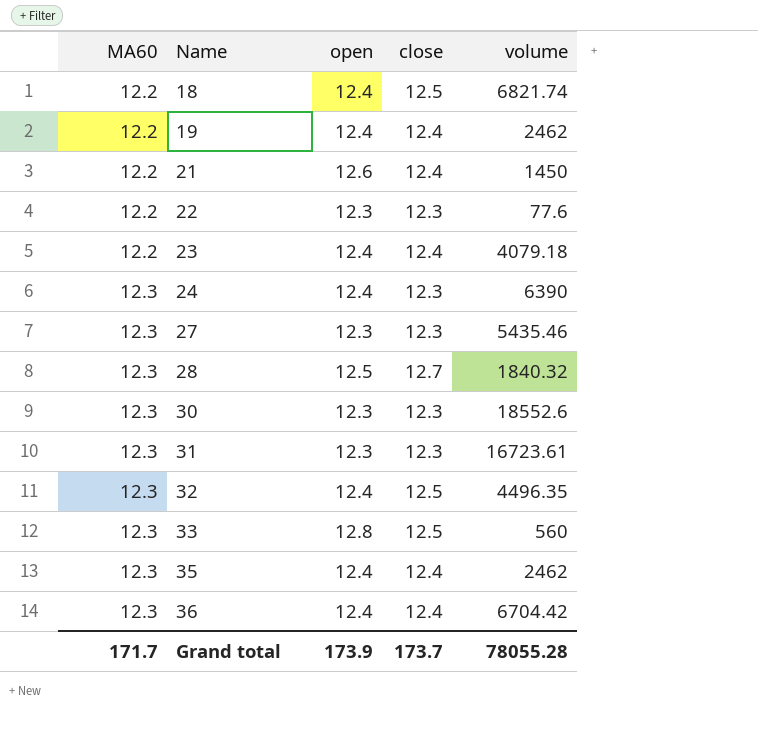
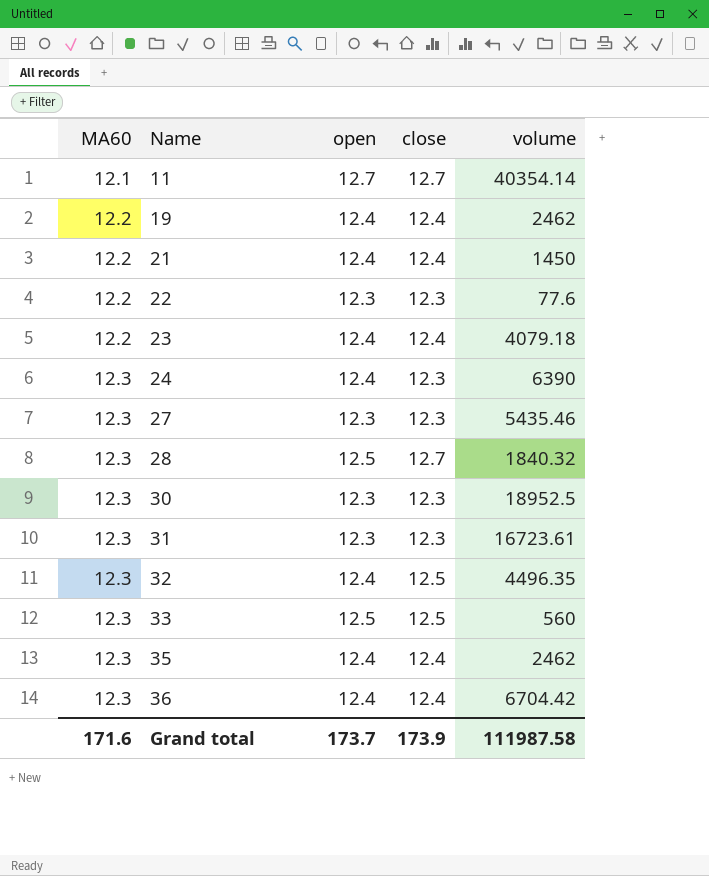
row 18: 12.2 | 12.4 | 12.5 | 6821.74 -> none
row 11: none -> 12.1 | 12.7 | 12.7 | 40354.14
21 | open: 12.6 -> 12.4
30 | volume: 18552.6 -> 18952.5
33 | open: 12.8 -> 12.5
Grand total | MA60: 171.7 -> 171.6
Grand total | open: 173.9 -> 173.7
Grand total | close: 173.7 -> 173.9
Grand total | volume: 78055.28 -> 111987.58

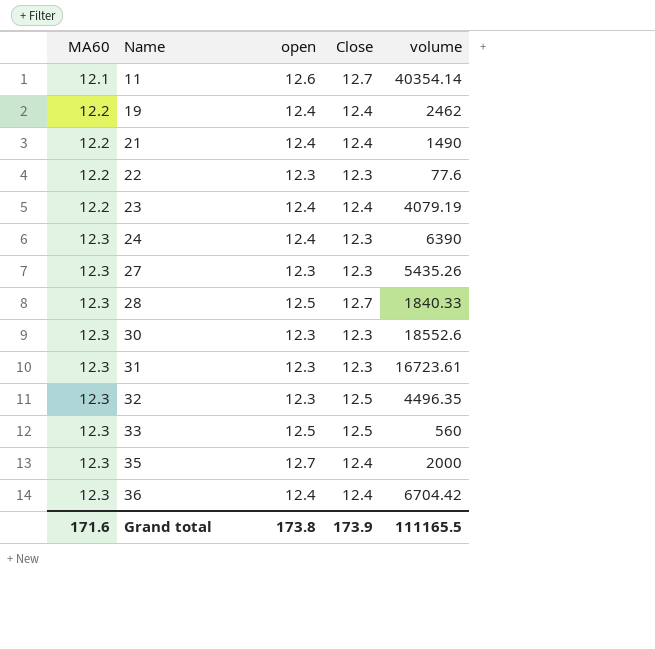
column name: close -> Close
11 | open: 12.7 -> 12.6
21 | volume: 1450 -> 1490
23 | volume: 4079.18 -> 4079.19
27 | volume: 5435.46 -> 5435.26
28 | volume: 1840.32 -> 1840.33
30 | volume: 18952.5 -> 18552.6
32 | open: 12.4 -> 12.3
35 | open: 12.4 -> 12.7
35 | volume: 2462 -> 2000
Grand total | open: 173.7 -> 173.8
Grand total | volume: 111987.58 -> 111165.5

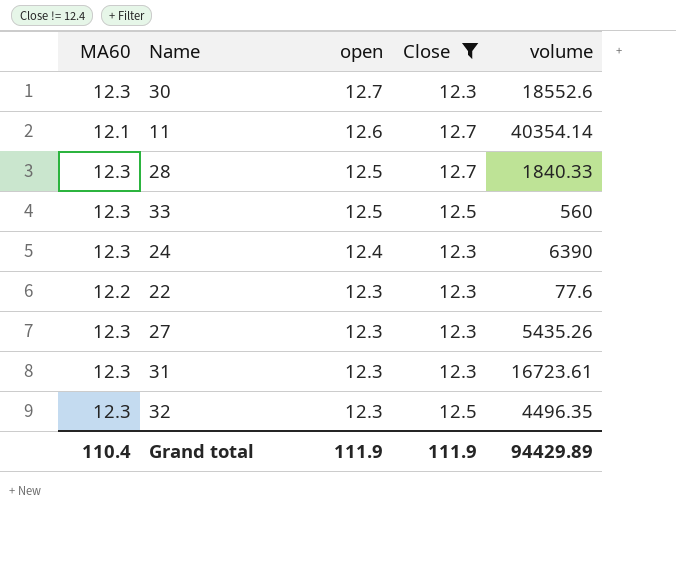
filter: none -> Close != 12.4
row order: MA60 ascending -> open descending
30 | open: 12.3 -> 12.7
Grand total | MA60: 171.6 -> 110.4
Grand total | open: 173.8 -> 111.9
Grand total | Close: 173.9 -> 111.9
Grand total | volume: 111165.5 -> 94429.89

